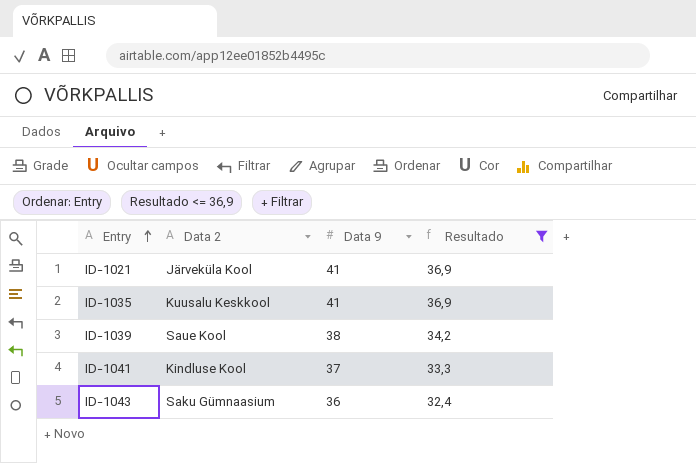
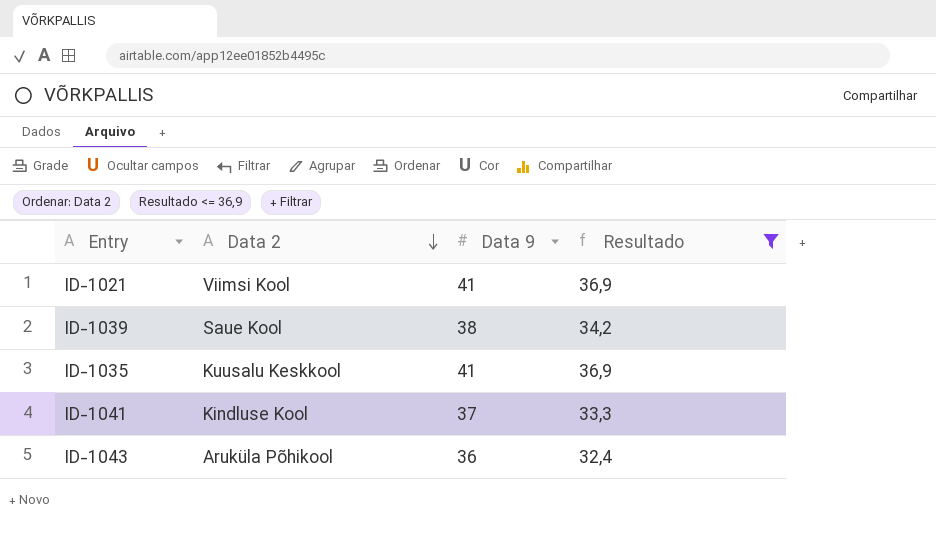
row order: Entry ascending -> Data 2 descending
ID-1021 | Data 2: Järveküla Kool -> Viimsi Kool
ID-1043 | Data 2: Saku Gümnaasium -> Aruküla Põhikool

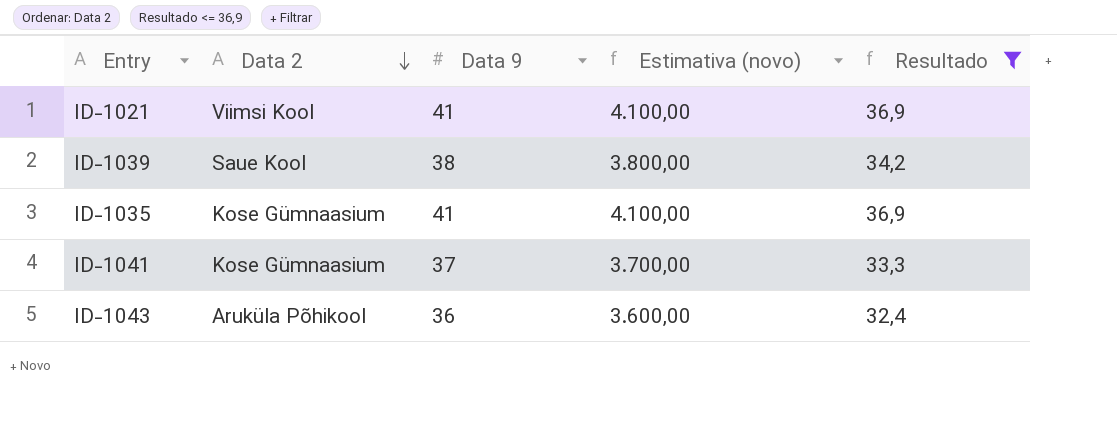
column Estimativa (novo) | formula: none -> [Data 9] * 100
ID-1035 | Data 2: Kuusalu Keskkool -> Kose Gümnaasium
ID-1041 | Data 2: Kindluse Kool -> Kose Gümnaasium

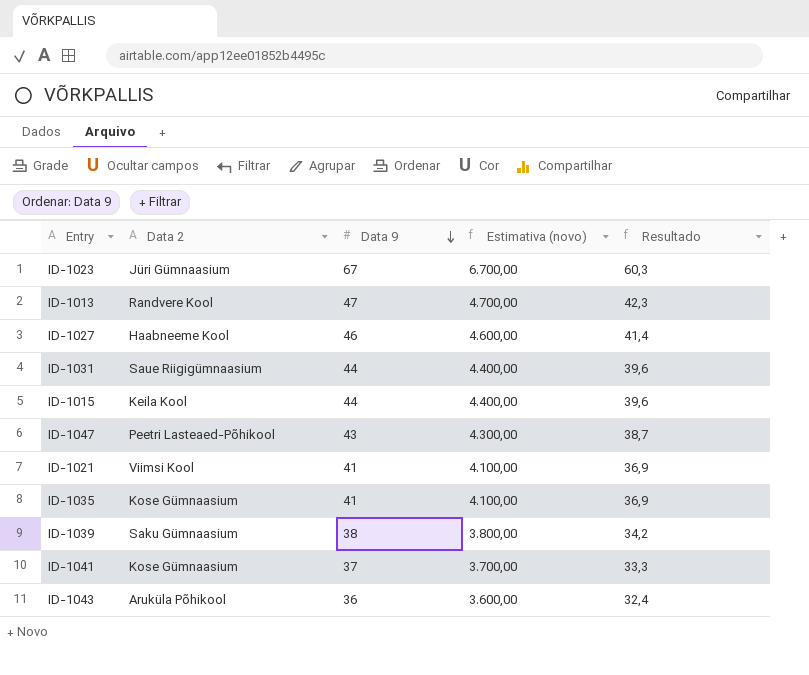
filter: Resultado <= 36,9 -> none
row order: Data 2 descending -> Data 9 descending
ID-1039 | Data 2: Saue Kool -> Saku Gümnaasium

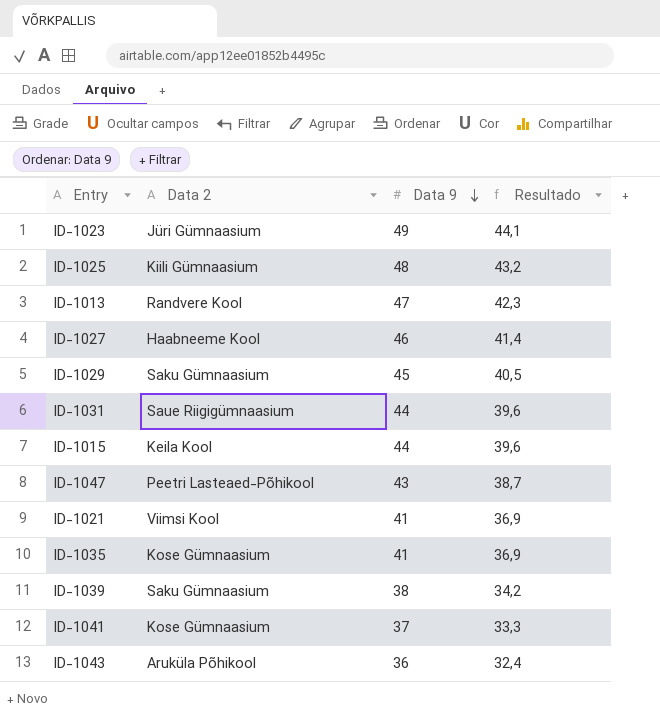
column Estimativa (novo) | formula: [Data 9] * 100 -> none
ID-1023 | Data 9: 67 -> 49
ID-1023 | Resultado: 60,3 -> 44,1
row ID-1025: none -> Kiili Gümnaasium | 48 | 43,2
row ID-1029: none -> Saku Gümnaasium | 45 | 40,5

